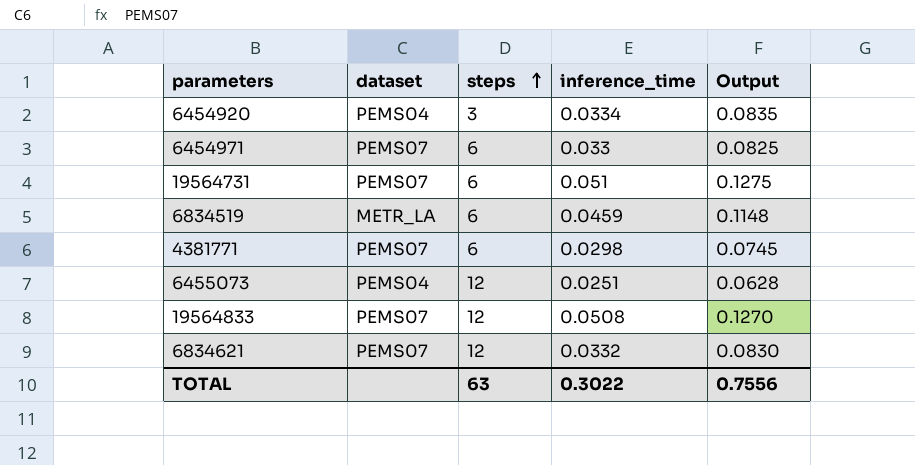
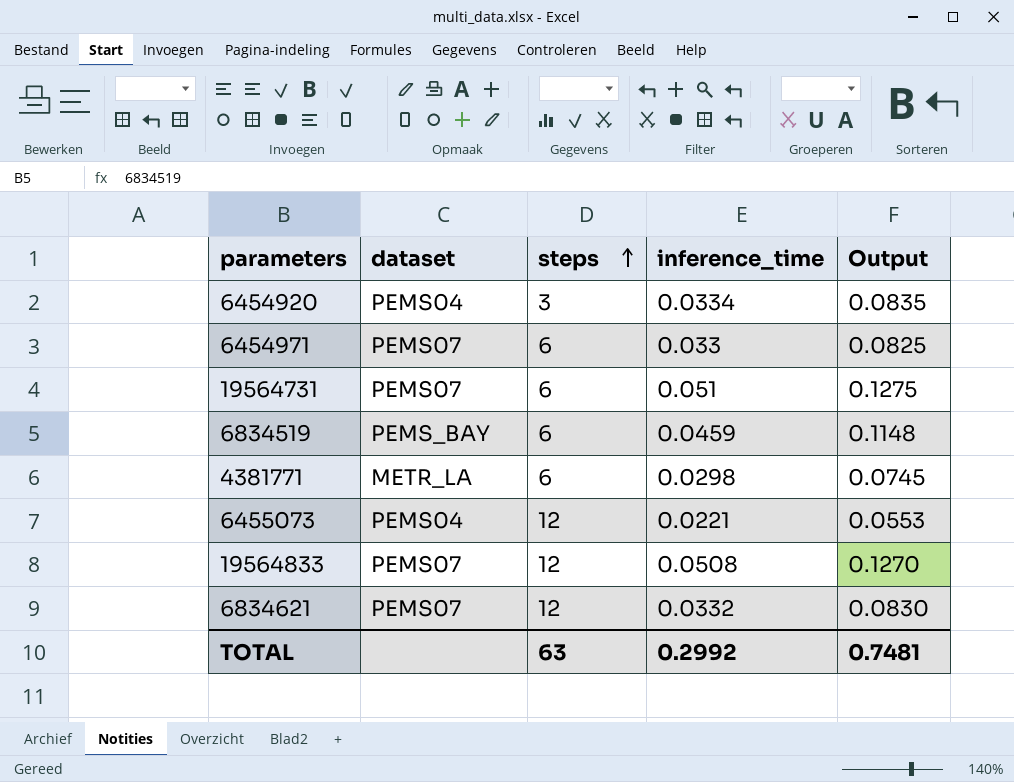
6834519 | dataset: METR_LA -> PEMS_BAY
4381771 | dataset: PEMS07 -> METR_LA
6455073 | inference_time: 0.0251 -> 0.0221
6455073 | Output: 0.0628 -> 0.0553
TOTAL | inference_time: 0.3022 -> 0.2992
TOTAL | Output: 0.7556 -> 0.7481

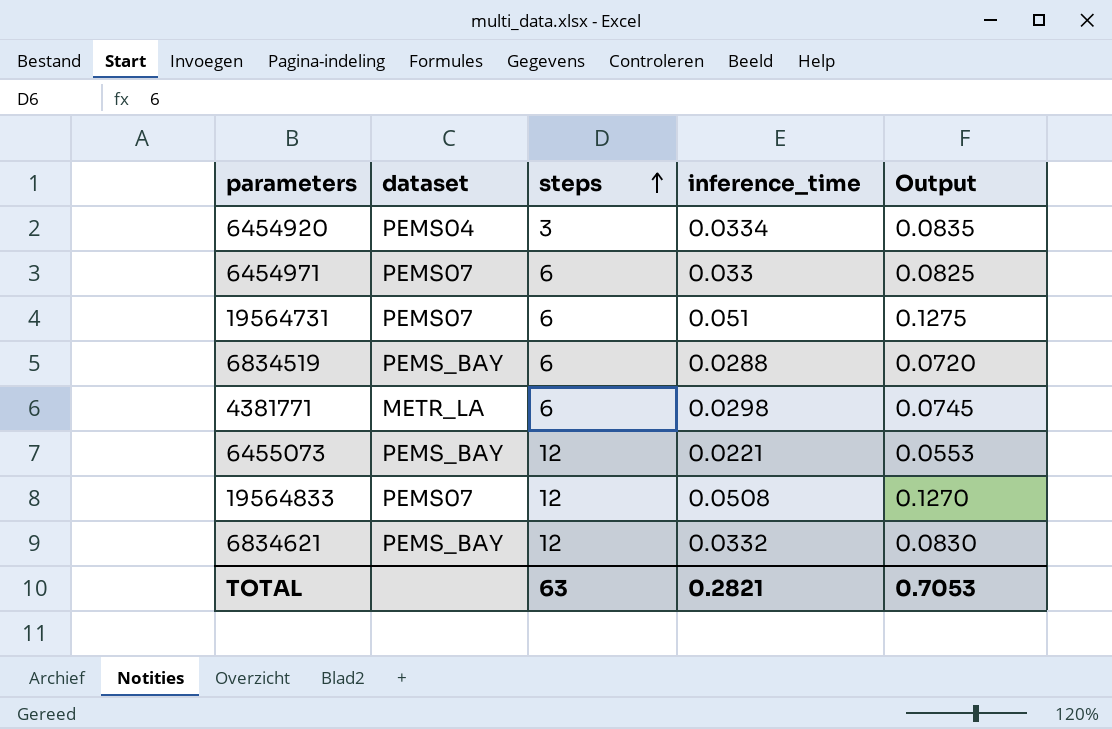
6834519 | inference_time: 0.0459 -> 0.0288
6834519 | Output: 0.1148 -> 0.0720
6455073 | dataset: PEMS04 -> PEMS_BAY
6834621 | dataset: PEMS07 -> PEMS_BAY
TOTAL | inference_time: 0.2992 -> 0.2821
TOTAL | Output: 0.7481 -> 0.7053

